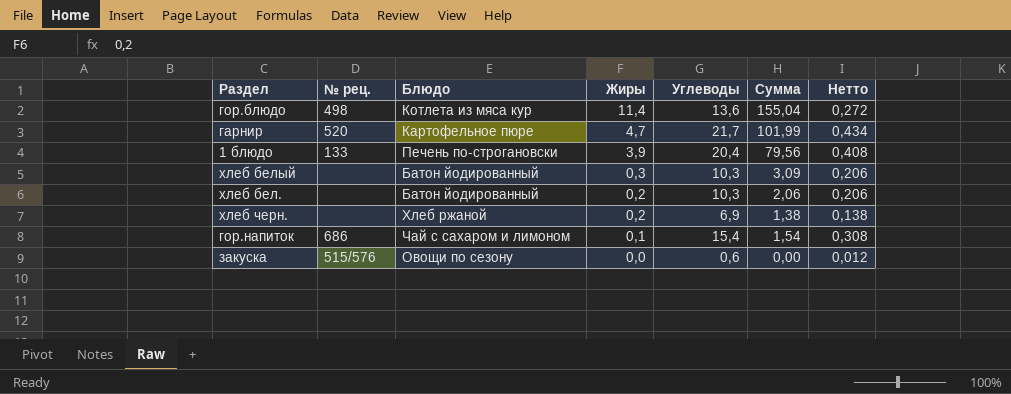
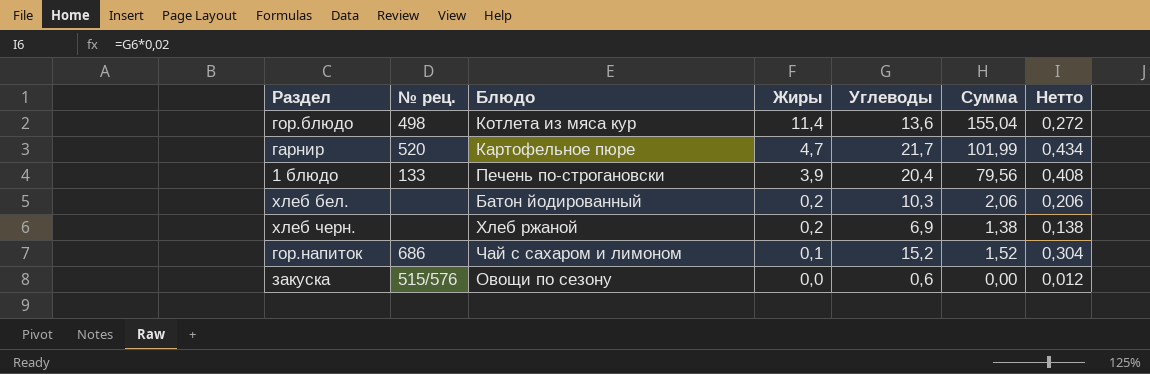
row хлеб белый: none | Батон йодированный | 0,3 | 10,3 | 3,09 | 0,206 -> none
гор.напиток | Углеводы: 15,4 -> 15,2
гор.напиток | Сумма: 1,54 -> 1,52
гор.напиток | Нетто: 0,308 -> 0,304

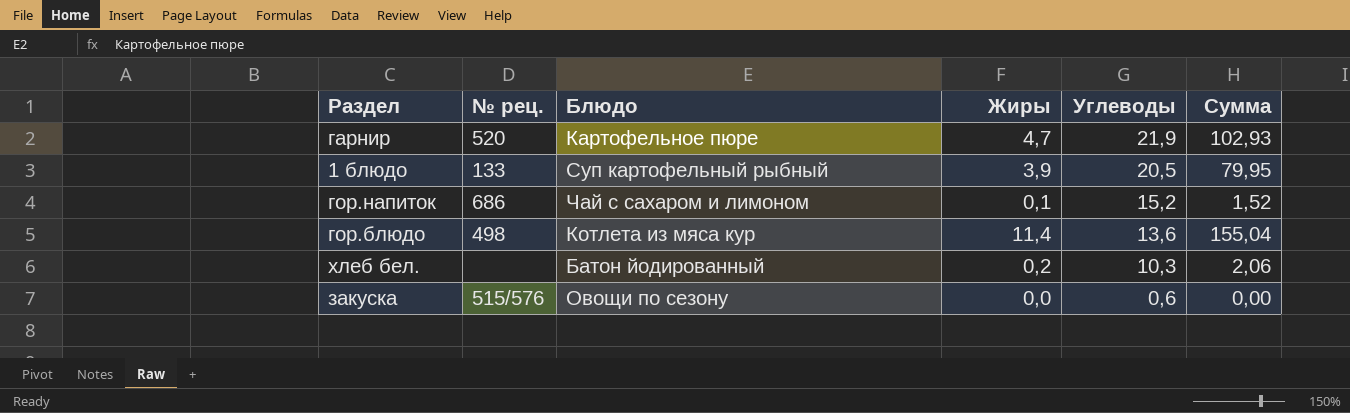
row order: Жиры descending -> Углеводы descending
column Нетто | formula: [Углеводы] * 0,02 -> none
row хлеб черн.: none | Хлеб ржаной | 0,2 | 6,9 | 1,38 | 0,138 -> none
гарнир | Углеводы: 21,7 -> 21,9
гарнир | Сумма: 101,99 -> 102,93
1 блюдо | Блюдо: Печень по-строгановски -> Суп картофельный рыбный
1 блюдо | Углеводы: 20,4 -> 20,5
1 блюдо | Сумма: 79,56 -> 79,95

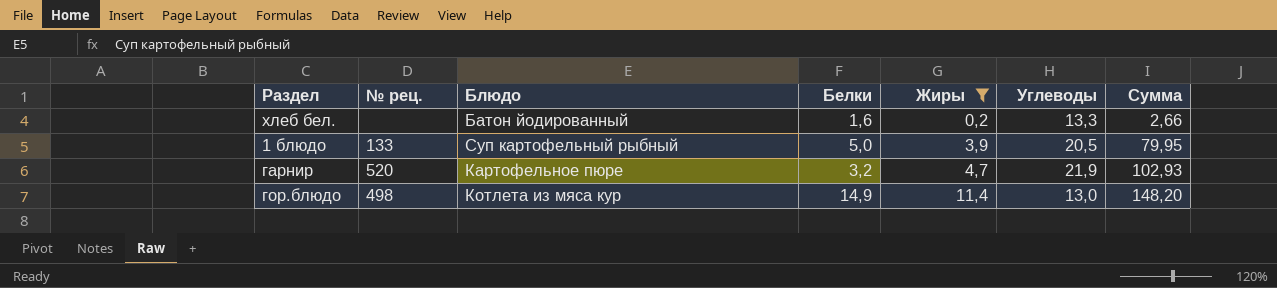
filter: none -> Жиры >= 0,2
row order: Углеводы descending -> Жиры ascending
column Белки | position: none -> 4
хлеб бел. | Углеводы: 10,3 -> 13,3
хлеб бел. | Сумма: 2,06 -> 2,66
гор.блюдо | Углеводы: 13,6 -> 13,0
гор.блюдо | Сумма: 155,04 -> 148,20

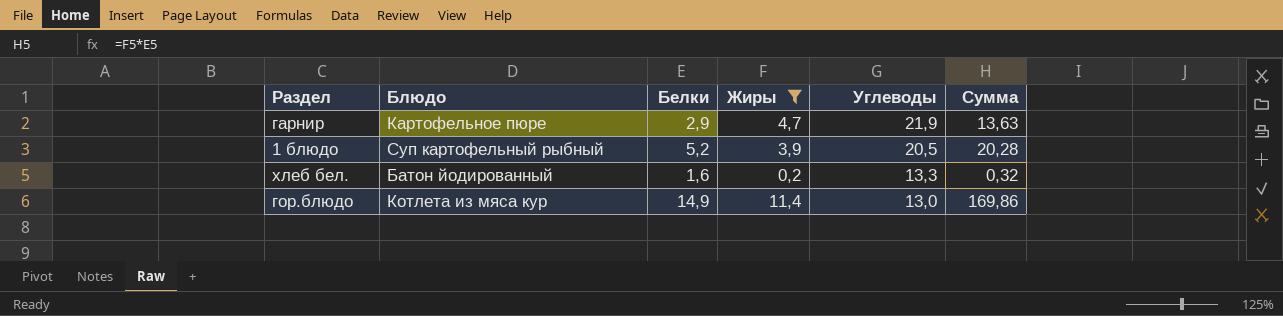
row order: Жиры ascending -> Углеводы descending
column № рец. | position: 2 -> none
column Сумма | formula: [Жиры] * [Углеводы] -> [Белки] * [Жиры]
гарнир | Белки: 3,2 -> 2,9
1 блюдо | Белки: 5,0 -> 5,2

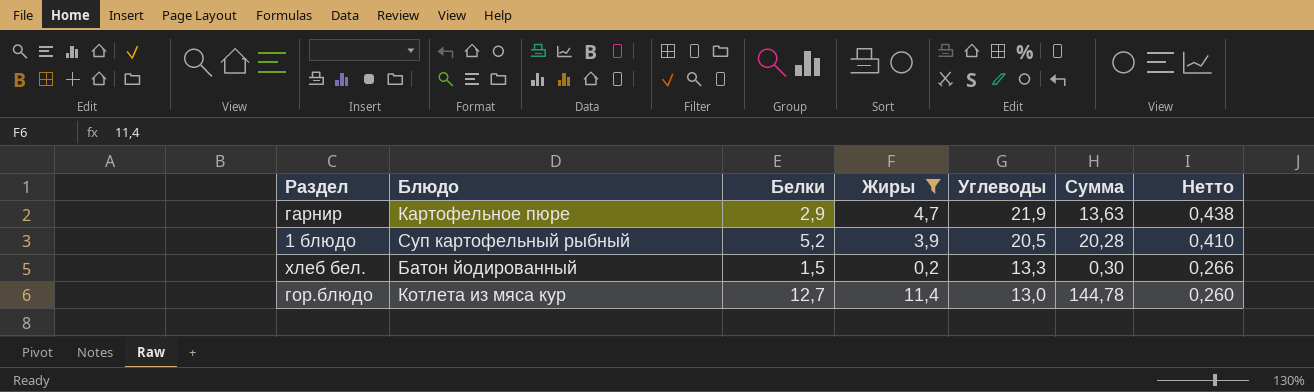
column Нетто | formula: none -> [Углеводы] * 0,02
хлеб бел. | Белки: 1,6 -> 1,5
хлеб бел. | Сумма: 0,32 -> 0,30
гор.блюдо | Белки: 14,9 -> 12,7
гор.блюдо | Сумма: 169,86 -> 144,78

